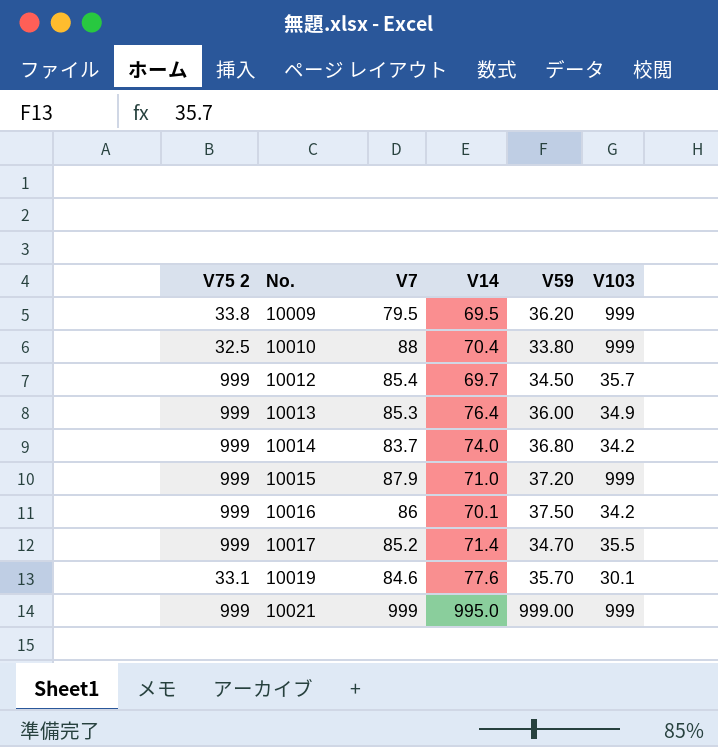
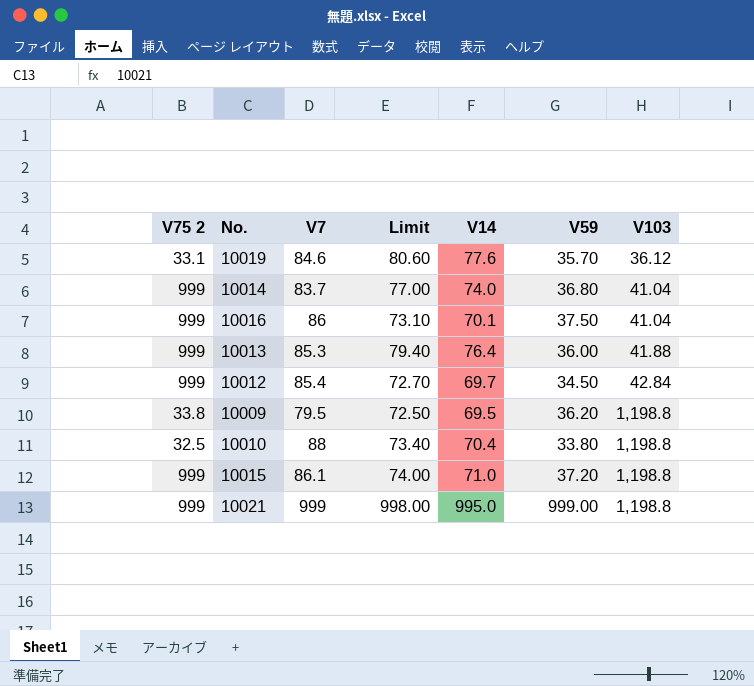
row order: No. ascending -> V103 ascending
column Limit | formula: none -> [V14] + 3
row 10017: 999 | 85.2 | 71.4 | 34.70 | 35.5 -> none
10019 | V103: 30.1 -> 36.12
10014 | V103: 34.2 -> 41.04
10016 | V103: 34.2 -> 41.04
10013 | V103: 34.9 -> 41.88
10012 | V103: 35.7 -> 42.84
10009 | V103: 999 -> 1,198.8
10010 | V103: 999 -> 1,198.8
10015 | V7: 87.9 -> 86.1
10015 | V103: 999 -> 1,198.8
10021 | V103: 999 -> 1,198.8

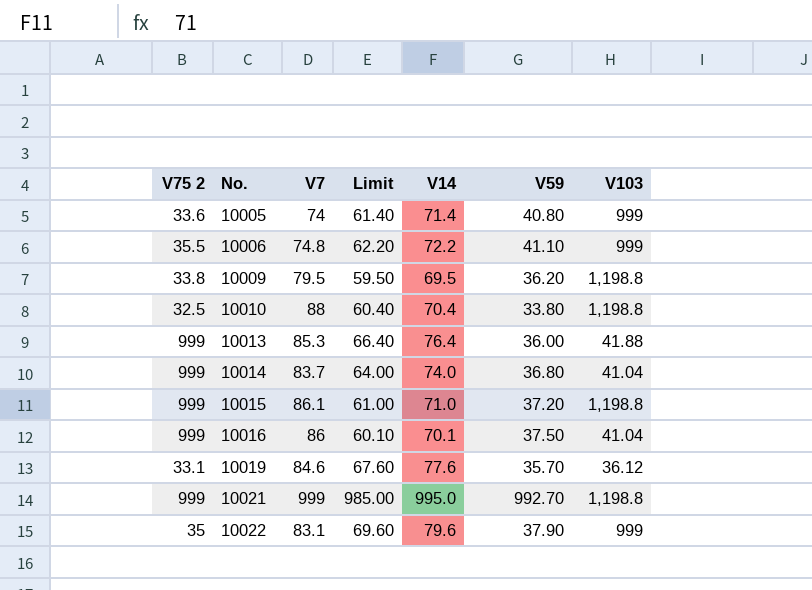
row order: V103 ascending -> No. ascending
column Limit | formula: [V14] + 3 -> [V14] - 10
row 10012: 999 | 85.4 | 72.70 | 69.7 | 34.50 | 42.84 -> none
row 10005: none -> 33.6 | 74 | 61.40 | 71.4 | 40.80 | 999
row 10006: none -> 35.5 | 74.8 | 62.20 | 72.2 | 41.10 | 999
10021 | V59: 999.00 -> 992.70
row 10022: none -> 35 | 83.1 | 69.60 | 79.6 | 37.90 | 999

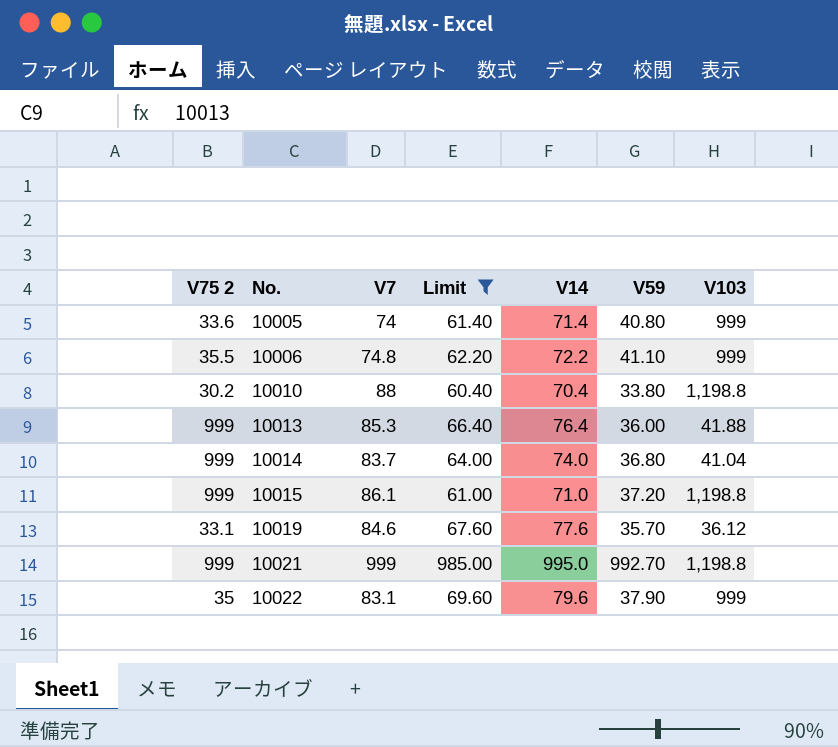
filter: none -> Limit >= 60.40
10010 | V75 2: 32.5 -> 30.2

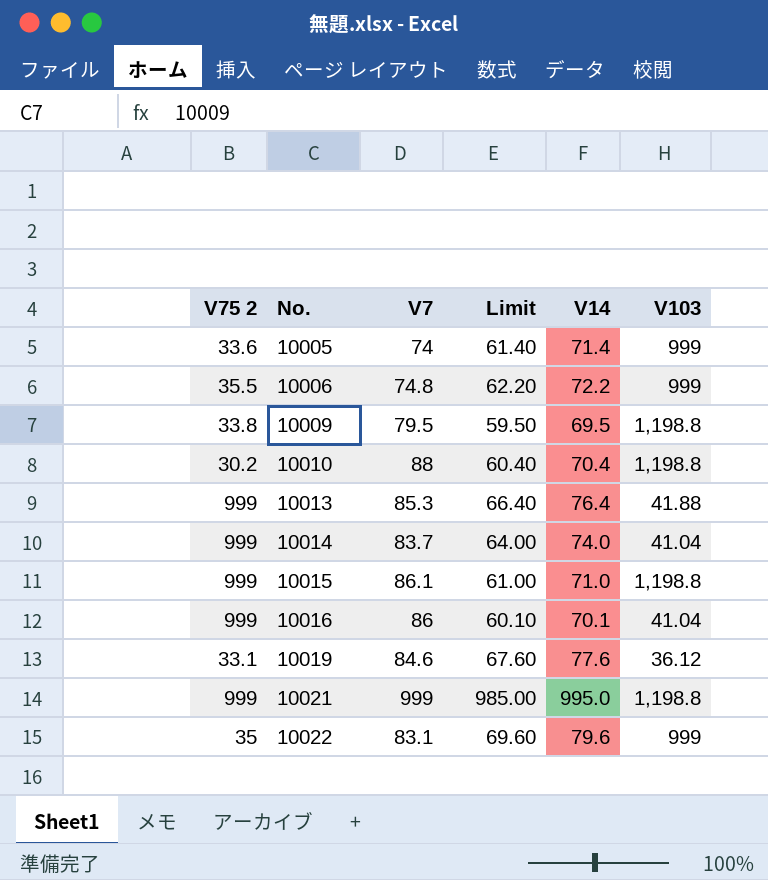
filter: Limit >= 60.40 -> none
column V59 | position: 6 -> none

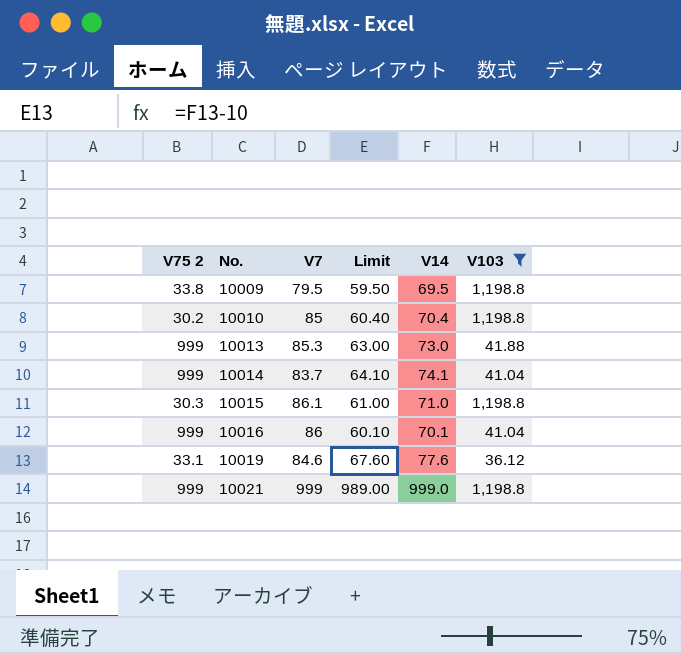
filter: none -> V103 != 999
10010 | V7: 88 -> 85
10013 | Limit: 66.40 -> 63.00
10013 | V14: 76.4 -> 73.0
10014 | Limit: 64.00 -> 64.10
10014 | V14: 74.0 -> 74.1
10015 | V75 2: 999 -> 30.3
10021 | Limit: 985.00 -> 989.00
10021 | V14: 995.0 -> 999.0

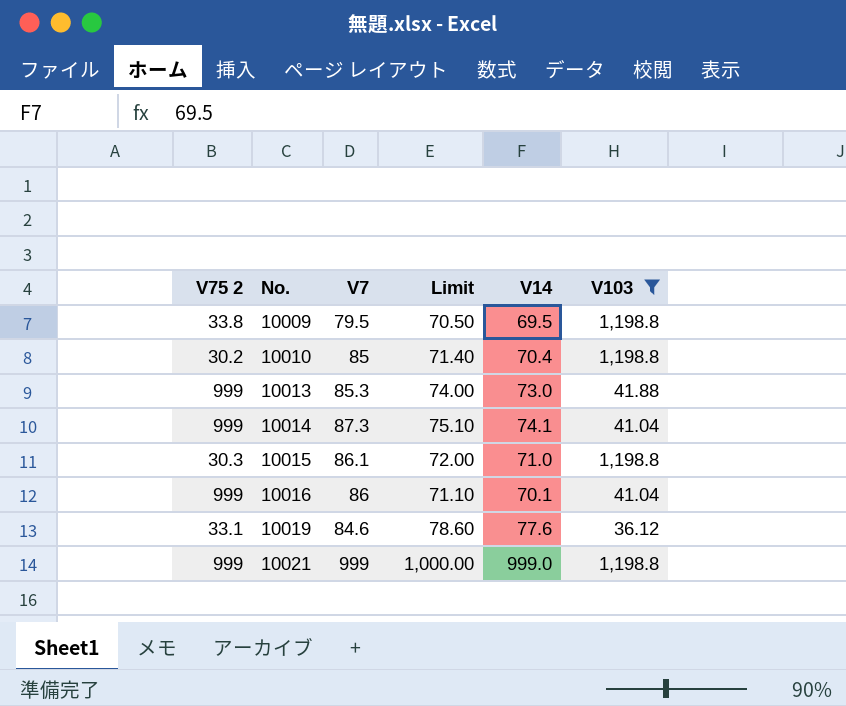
column Limit | formula: [V14] - 10 -> [V14] + 1
10014 | V7: 83.7 -> 87.3

